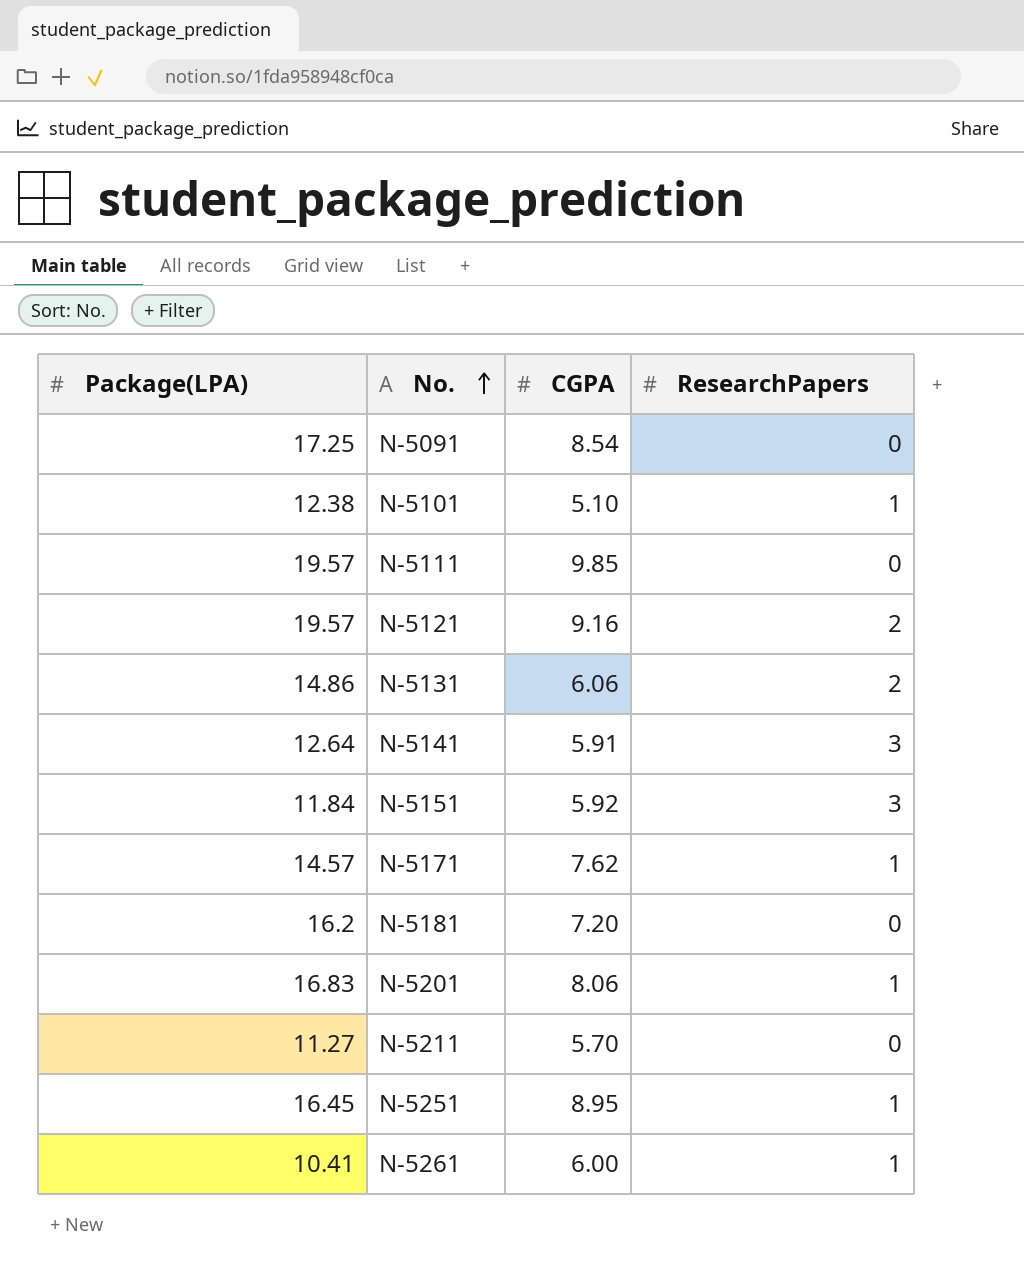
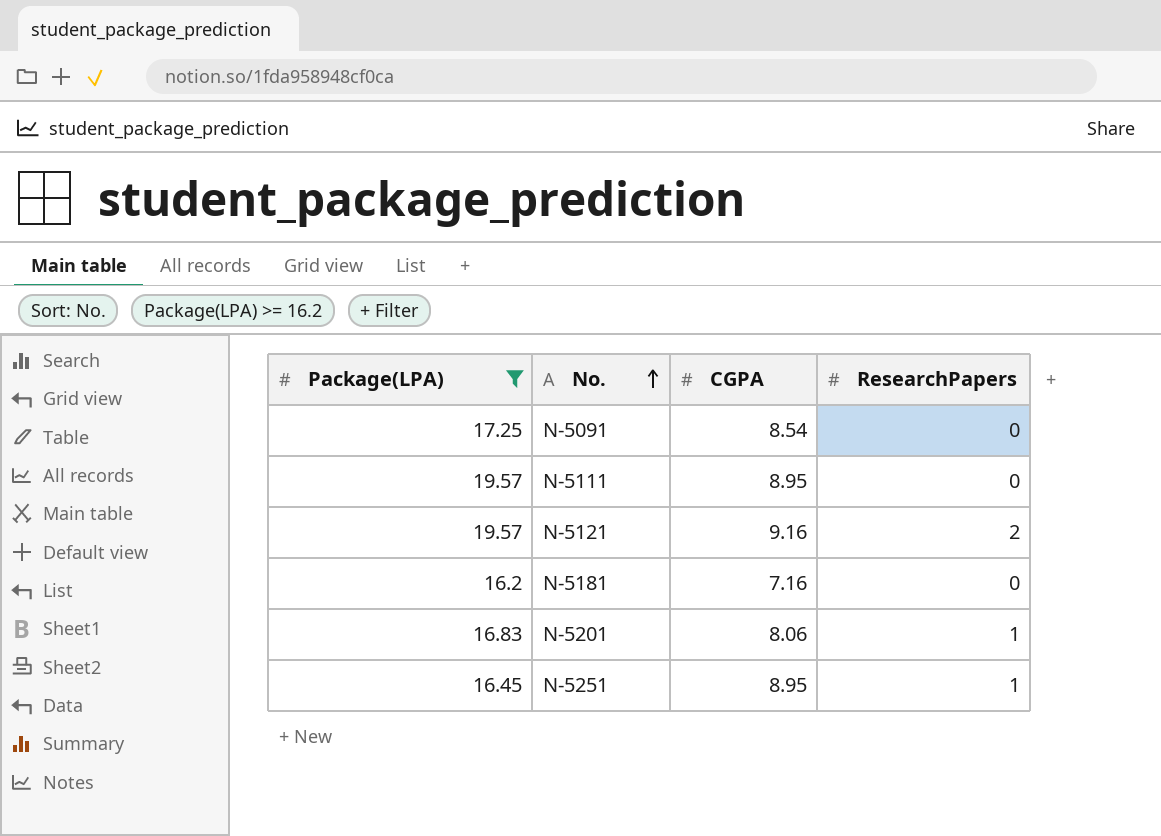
filter: none -> Package(LPA) >= 16.2
N-5111 | CGPA: 9.85 -> 8.95
N-5181 | CGPA: 7.20 -> 7.16

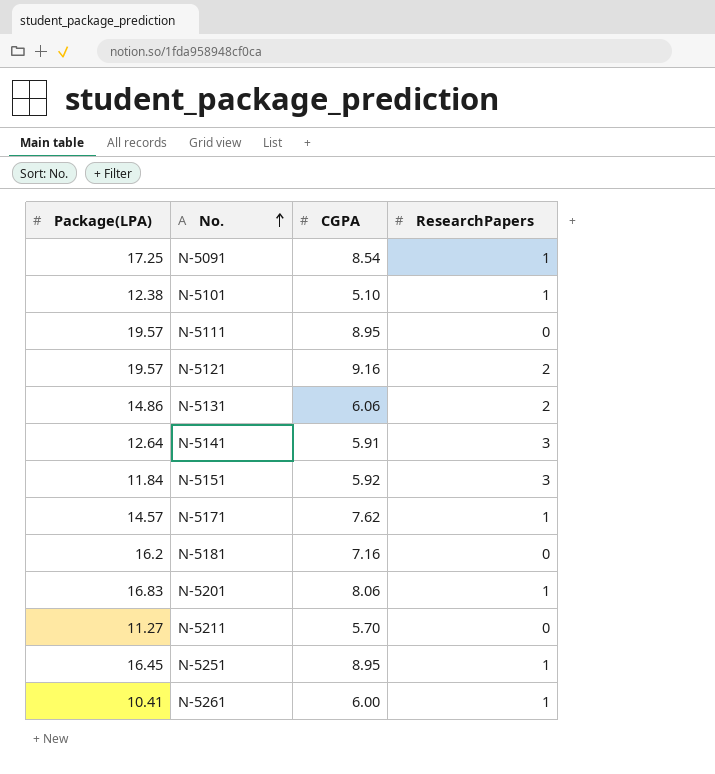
filter: Package(LPA) >= 16.2 -> none
N-5091 | ResearchPapers: 0 -> 1

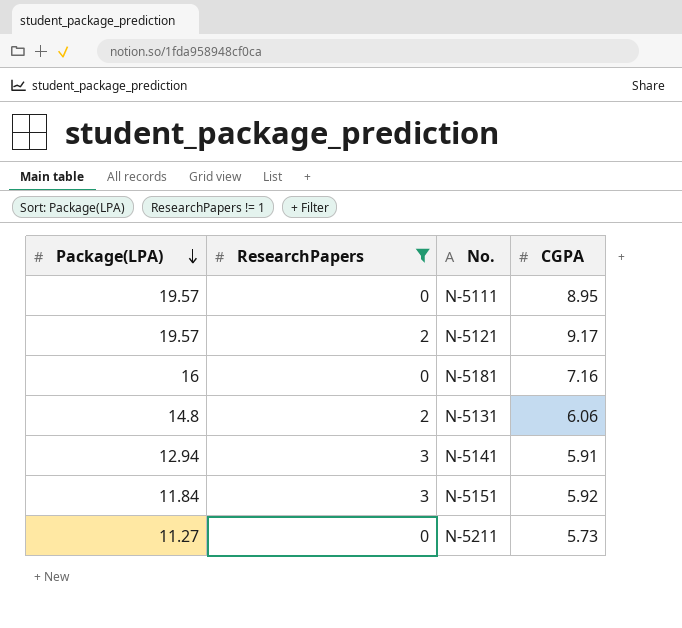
filter: none -> ResearchPapers != 1
row order: No. ascending -> Package(LPA) descending
column ResearchPapers | position: 4 -> 2
N-5121 | CGPA: 9.16 -> 9.17
N-5181 | Package(LPA): 16.2 -> 16
N-5131 | Package(LPA): 14.86 -> 14.8
N-5141 | Package(LPA): 12.64 -> 12.94
N-5211 | CGPA: 5.70 -> 5.73

